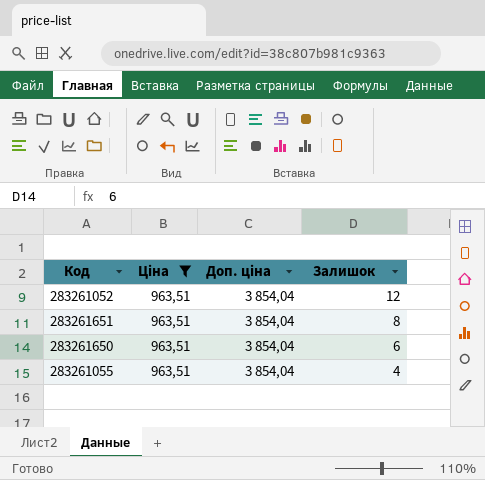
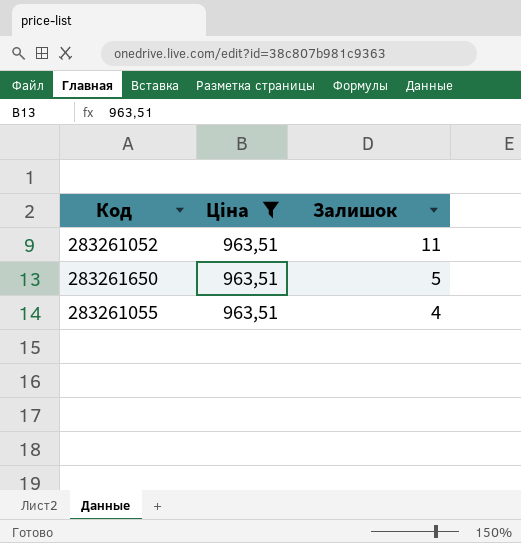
column Доп. ціна | position: 3 -> none
row 283261651: 963,51 | 3 854,04 | 8 -> none
283261052 | Залишок: 12 -> 11
283261650 | Залишок: 6 -> 5

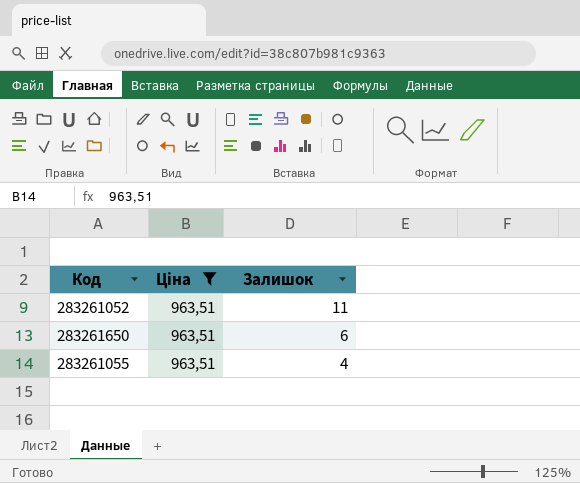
283261650 | Залишок: 5 -> 6

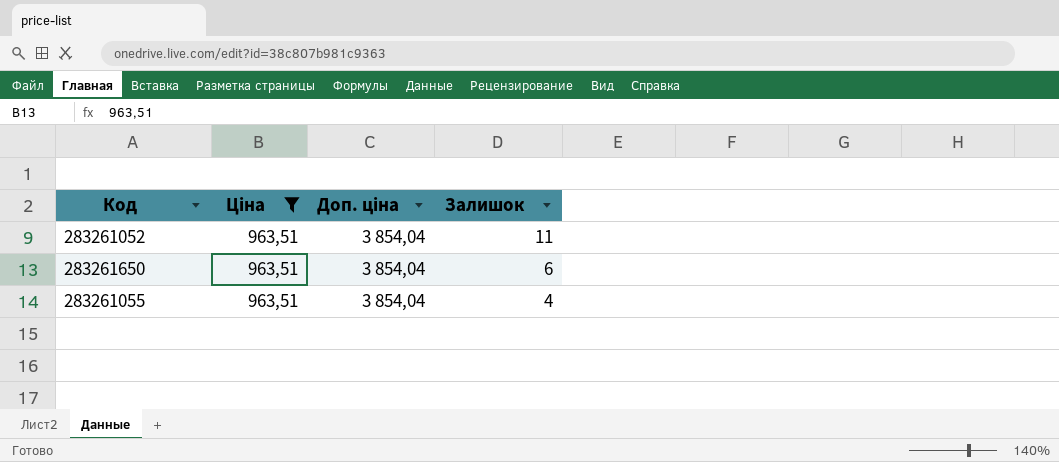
column Доп. ціна | position: none -> 3

